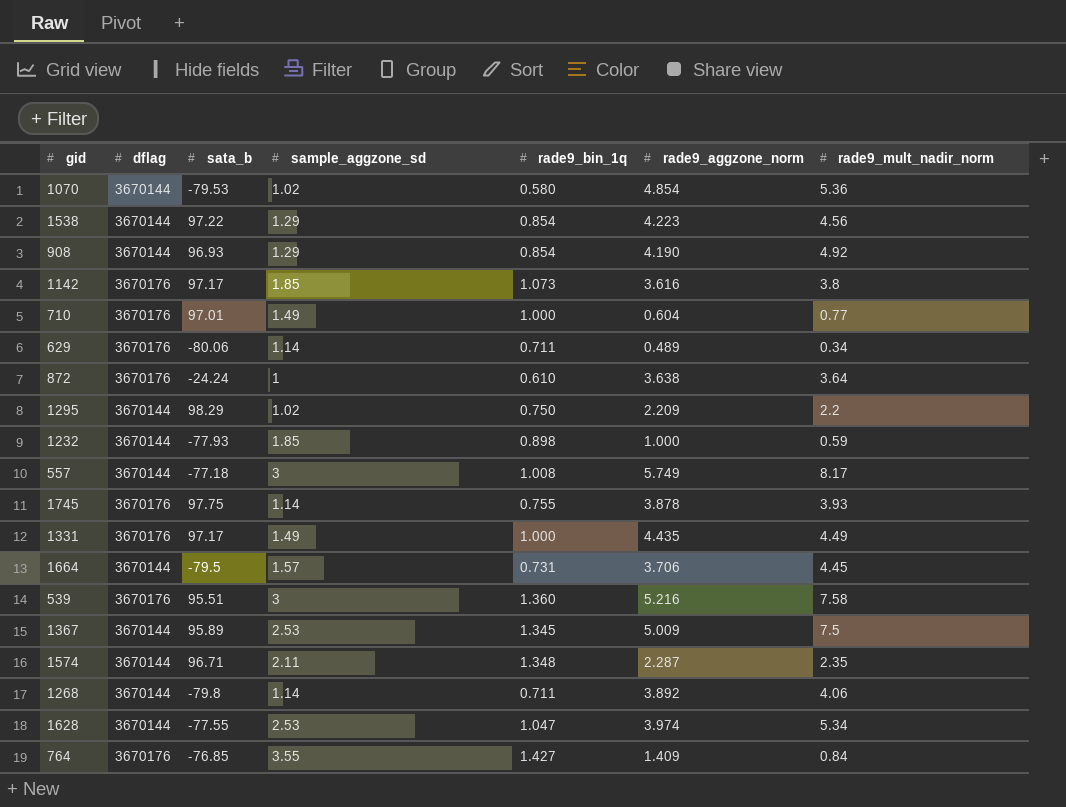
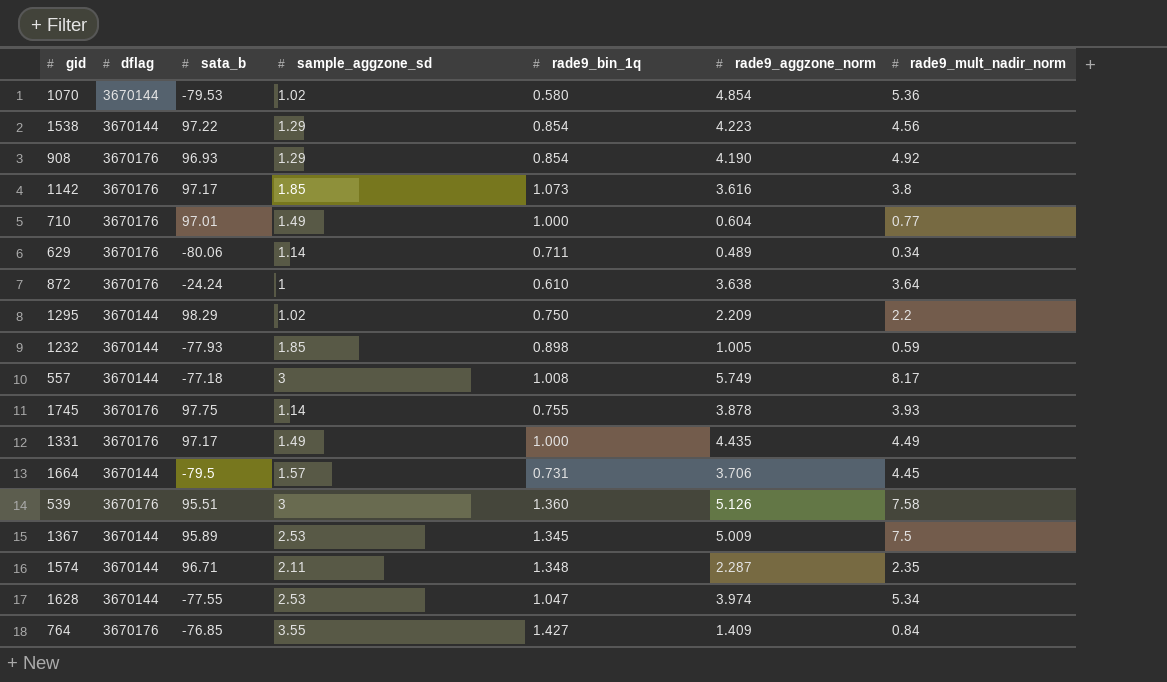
row 1268: 3670144 | -79.8 | 1.14 | 0.711 | 3.892 | 4.06 -> none
908 | dflag: 3670144 -> 3670176
1232 | rade9_aggzone_norm: 1.000 -> 1.005
539 | rade9_aggzone_norm: 5.216 -> 5.126

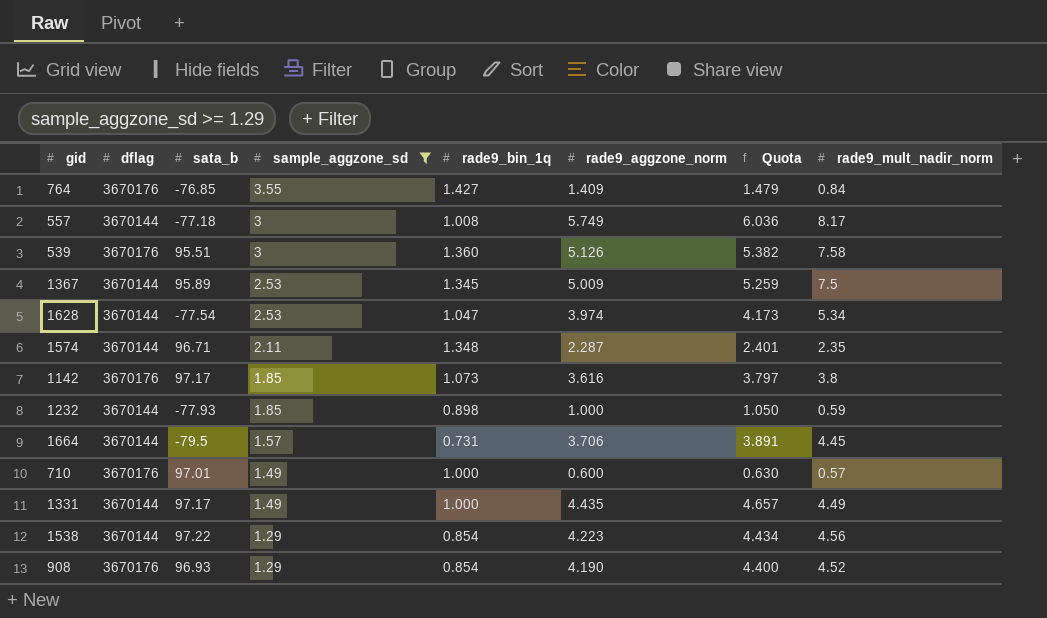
filter: none -> sample_aggzone_sd >= 1.29
row order: none -> sample_aggzone_sd descending
column Quota | formula: none -> [rade9_aggzone_norm] * 1.05
1628 | sata_b: -77.55 -> -77.54
1232 | rade9_aggzone_norm: 1.005 -> 1.000
710 | rade9_aggzone_norm: 0.604 -> 0.600
710 | rade9_mult_nadir_norm: 0.77 -> 0.57
1331 | dflag: 3670176 -> 3670144
908 | rade9_mult_nadir_norm: 4.92 -> 4.52

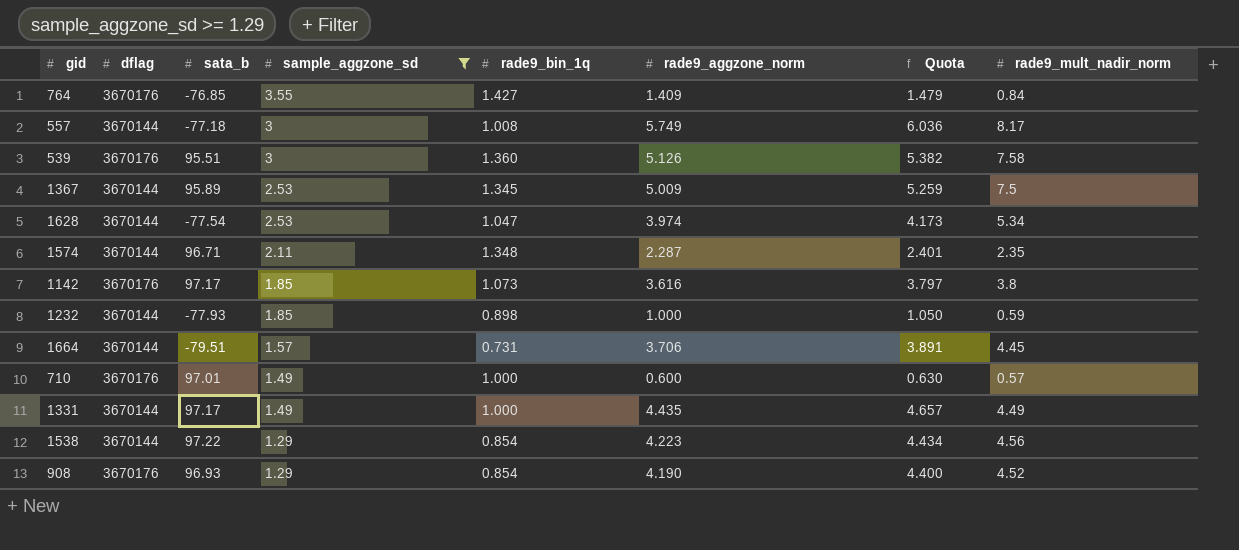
1664 | sata_b: -79.5 -> -79.51

